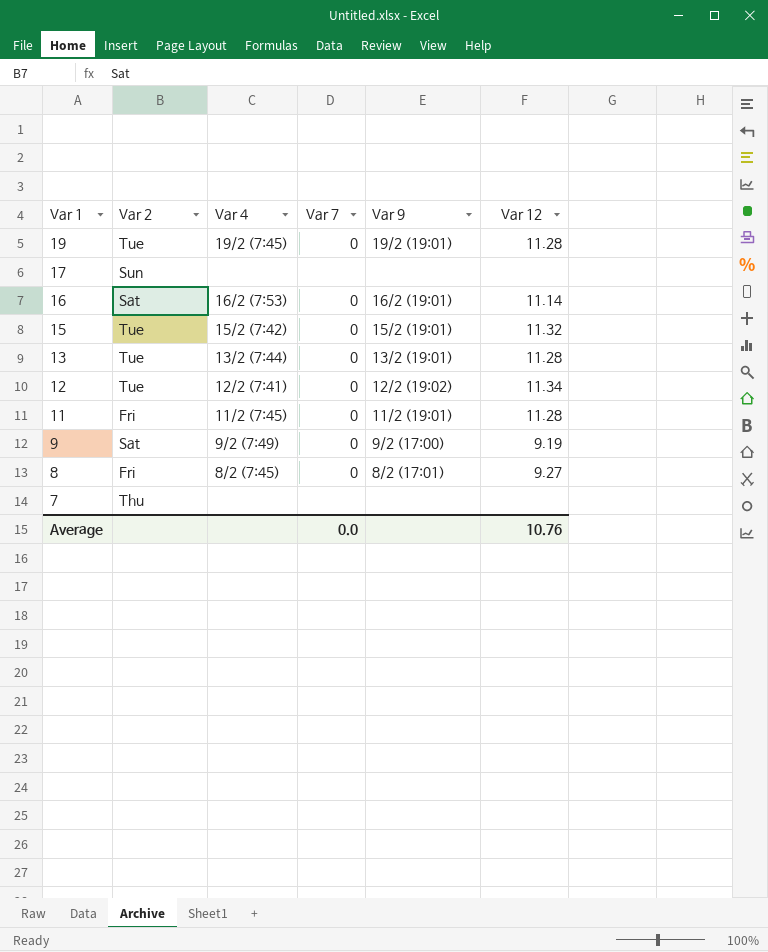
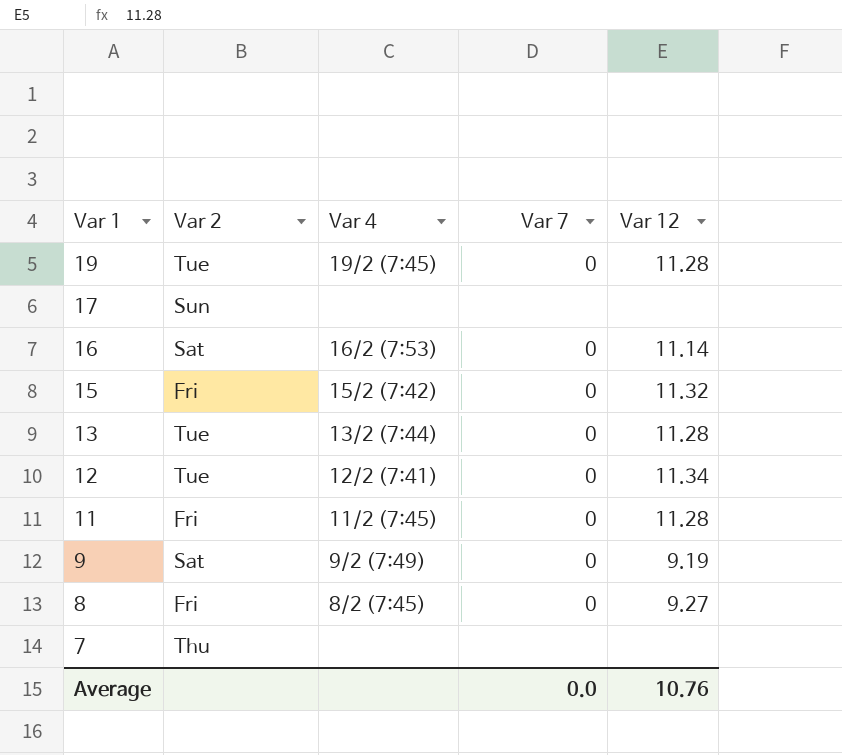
column Var 9 | position: 5 -> none
15 | Var 2: Tue -> Fri

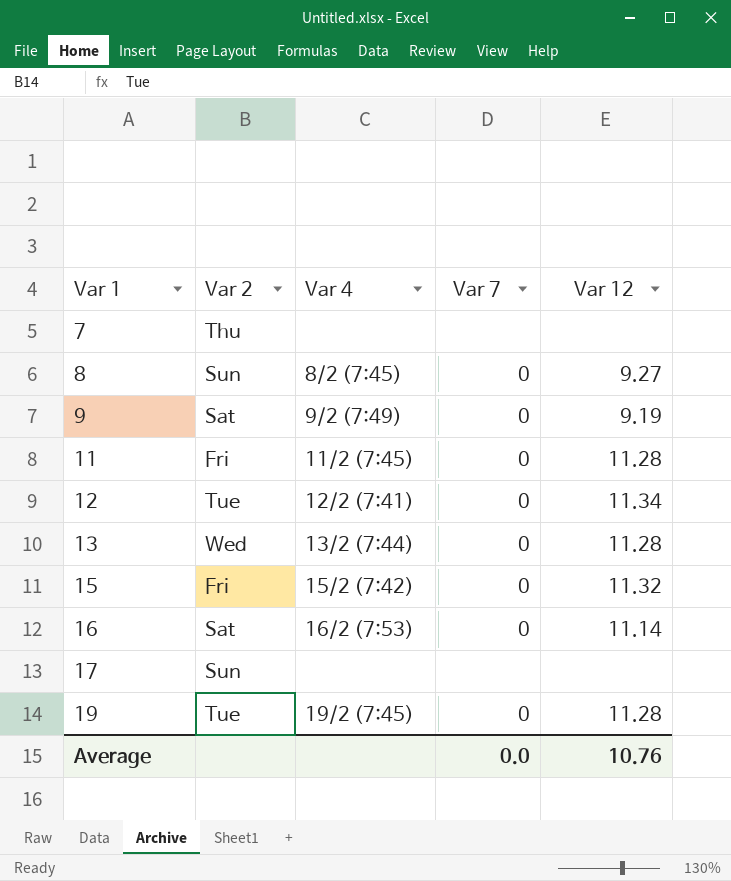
row order: Var 1 descending -> Var 1 ascending
8 | Var 2: Fri -> Sun
13 | Var 2: Tue -> Wed

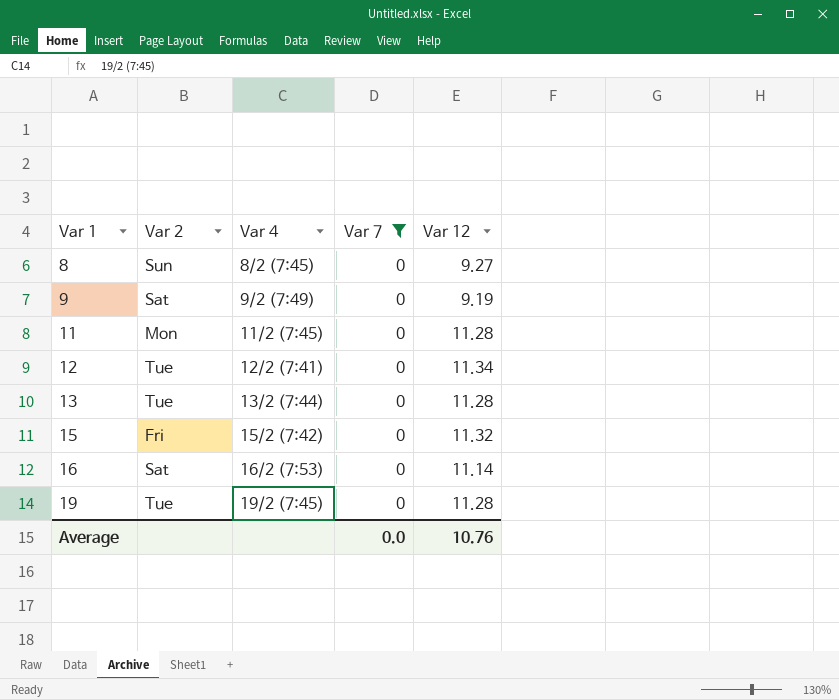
filter: none -> Var 7 = 0
11 | Var 2: Fri -> Mon
13 | Var 2: Wed -> Tue

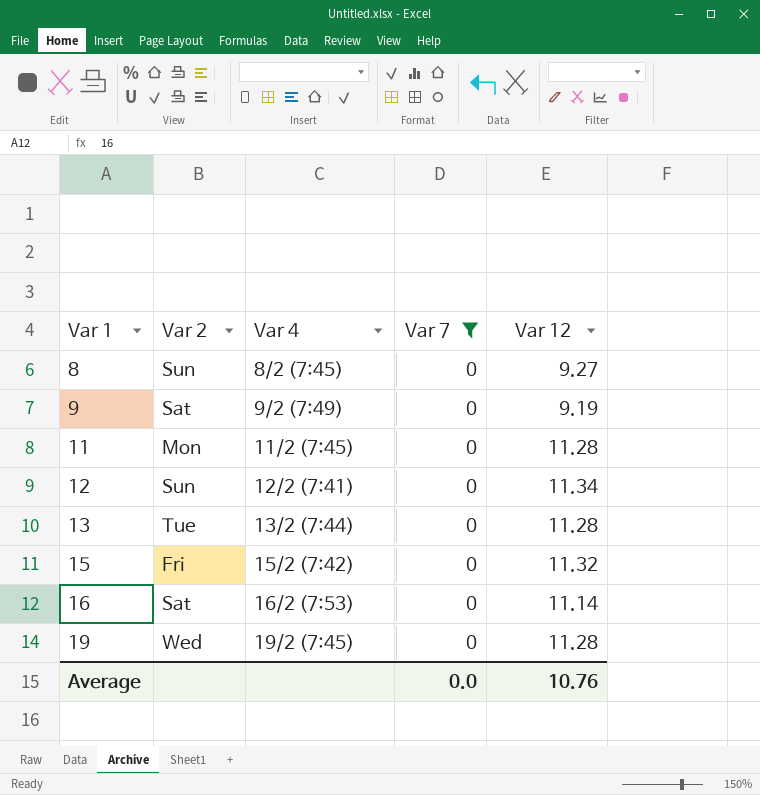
12 | Var 2: Tue -> Sun
19 | Var 2: Tue -> Wed

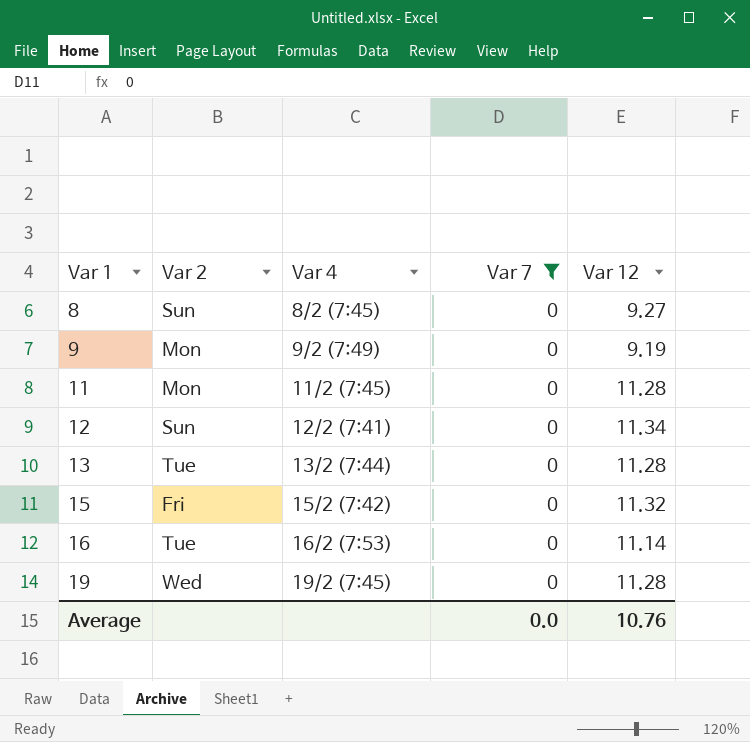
9 | Var 2: Sat -> Mon
16 | Var 2: Sat -> Tue

